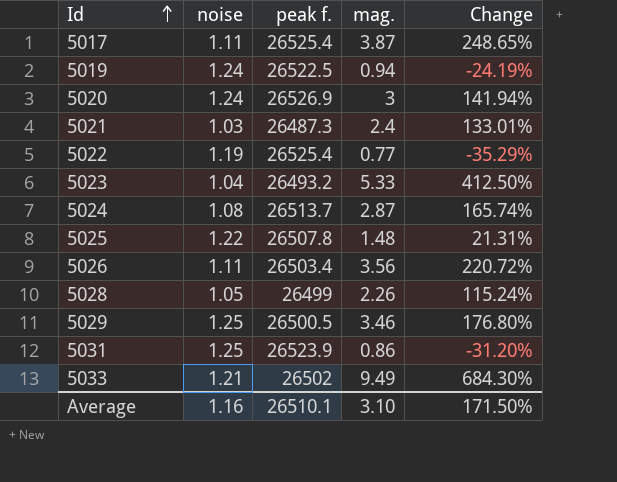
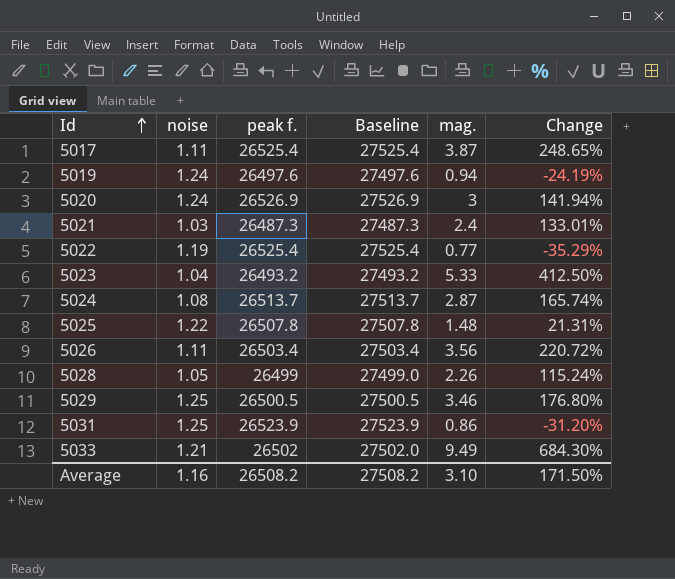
column Baseline | formula: none -> [peak f.] + 1000
5019 | peak f.: 26522.5 -> 26497.6
Average | peak f.: 26510.1 -> 26508.2

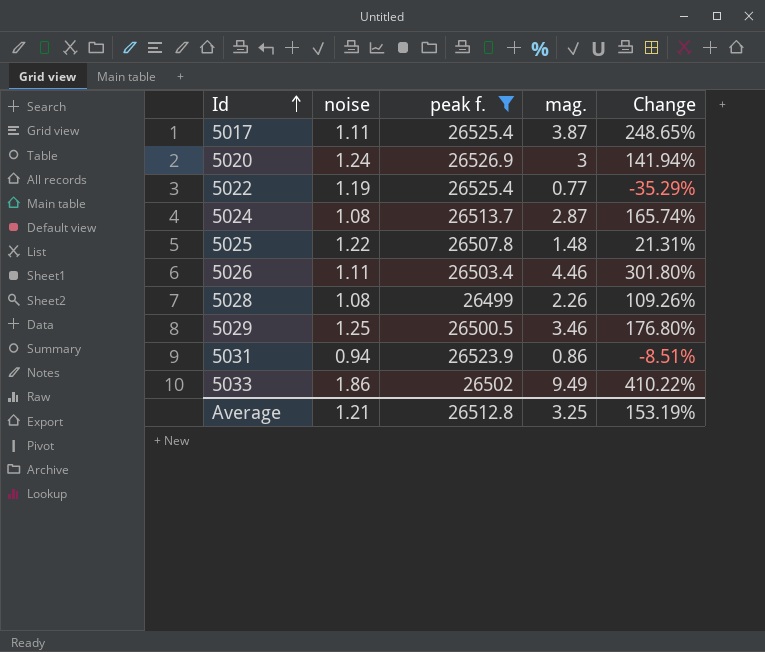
filter: none -> peak f. >= 26499
column Baseline | formula: [peak f.] + 1000 -> none
5026 | mag.: 3.56 -> 4.46
5026 | Change: 220.72% -> 301.80%
5028 | noise: 1.05 -> 1.08
5028 | Change: 115.24% -> 109.26%
5031 | noise: 1.25 -> 0.94
5031 | Change: -31.20% -> -8.51%
5033 | noise: 1.21 -> 1.86
5033 | Change: 684.30% -> 410.22%
Average | noise: 1.16 -> 1.21
Average | peak f.: 26508.2 -> 26512.8
Average | mag.: 3.10 -> 3.25
Average | Change: 171.50% -> 153.19%

